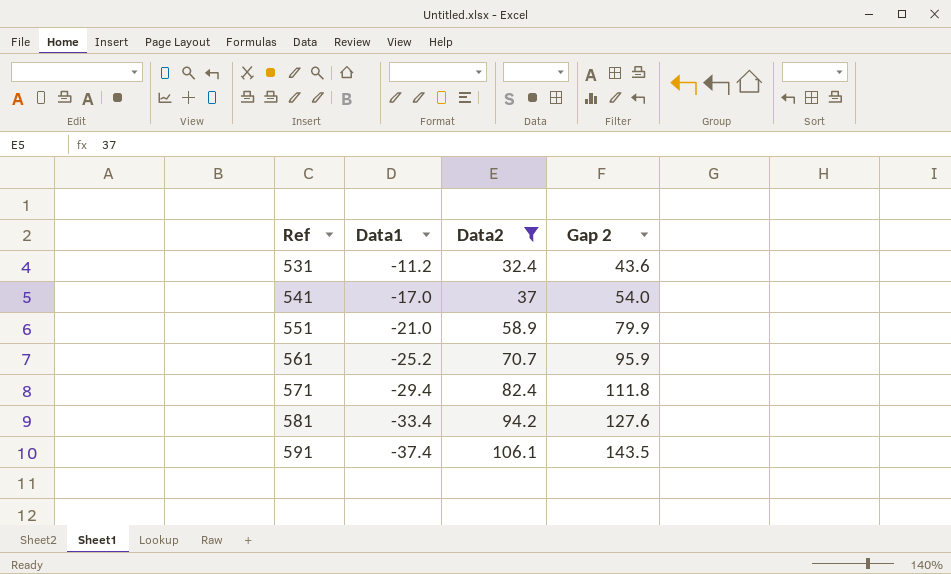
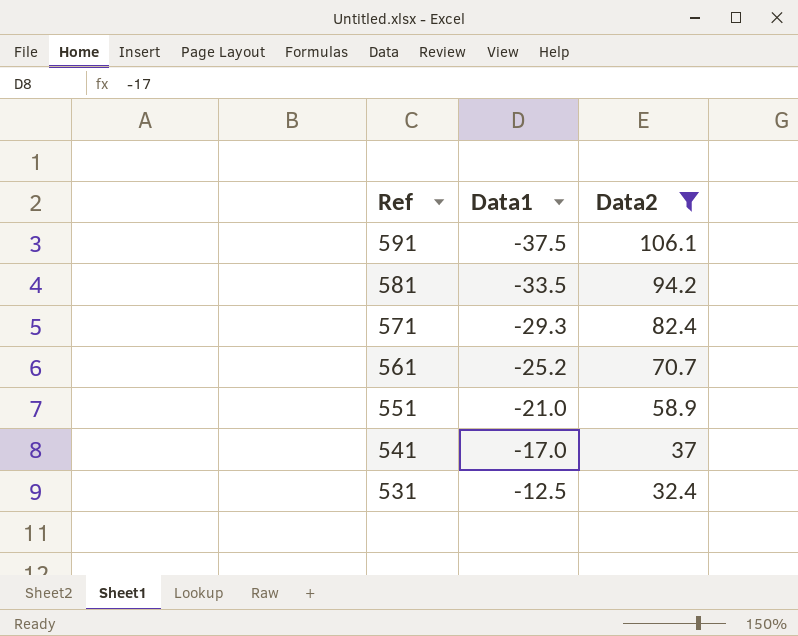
row order: Ref ascending -> Ref descending
column Gap 2 | formula: [Data2] - [Data1] -> none
591 | Data1: -37.4 -> -37.5
581 | Data1: -33.4 -> -33.5
571 | Data1: -29.4 -> -29.3
531 | Data1: -11.2 -> -12.5

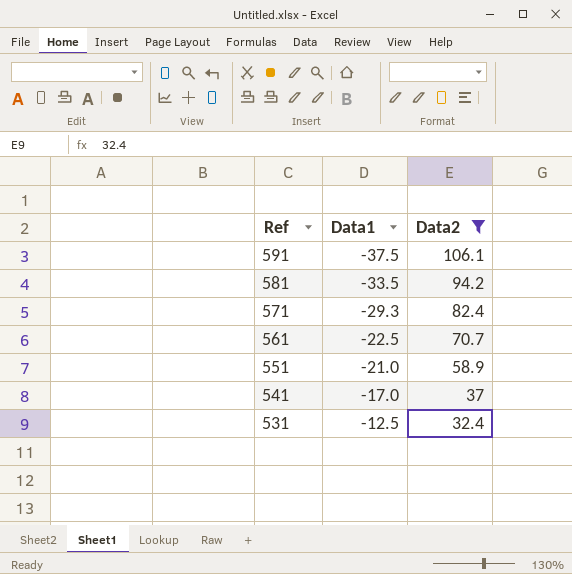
561 | Data1: -25.2 -> -22.5

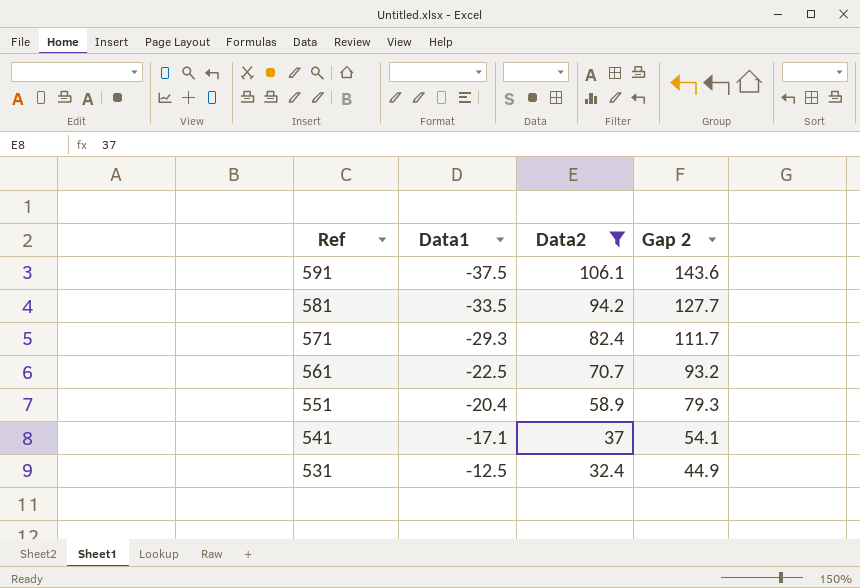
column Gap 2 | formula: none -> [Data2] - [Data1]
551 | Data1: -21.0 -> -20.4
541 | Data1: -17.0 -> -17.1

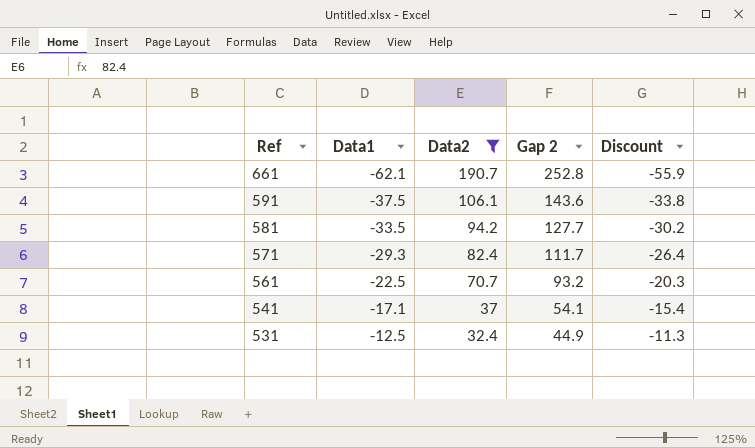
column Discount | formula: none -> [Data1] * 0.9
row 551: -20.4 | 58.9 | 79.3 -> none
row 661: none -> -62.1 | 190.7 | 252.8 | -55.9

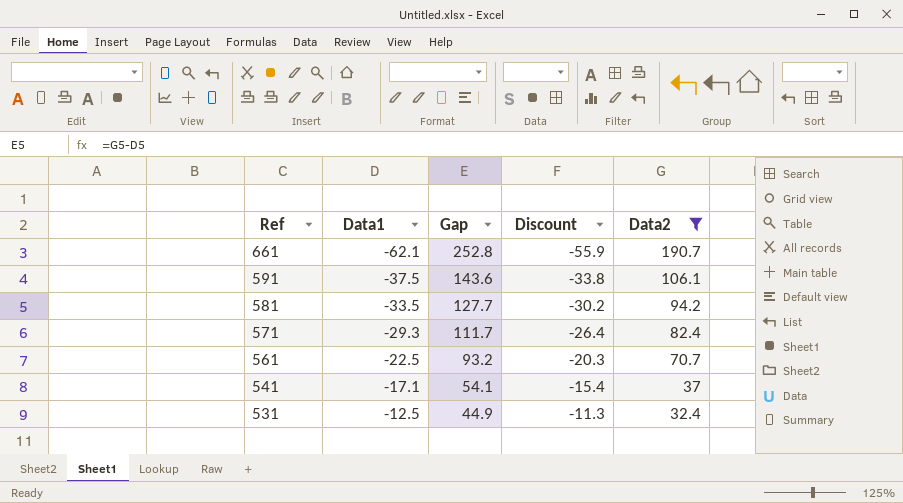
column name: Gap 2 -> Gap
column Data2 | position: 3 -> 5

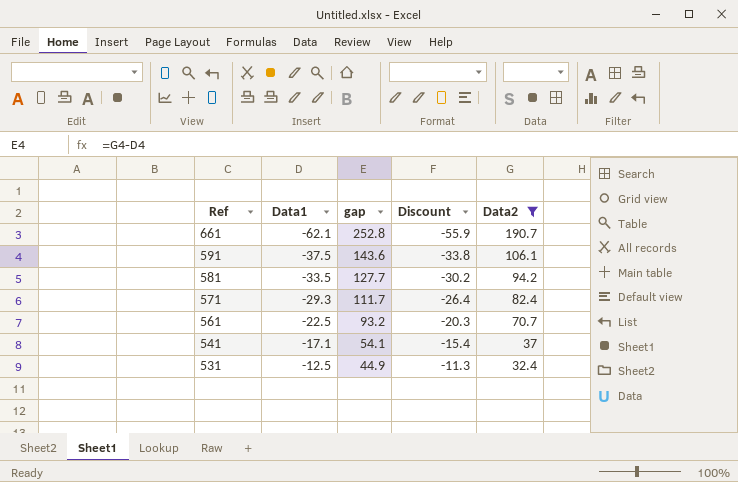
column name: Gap -> gap

